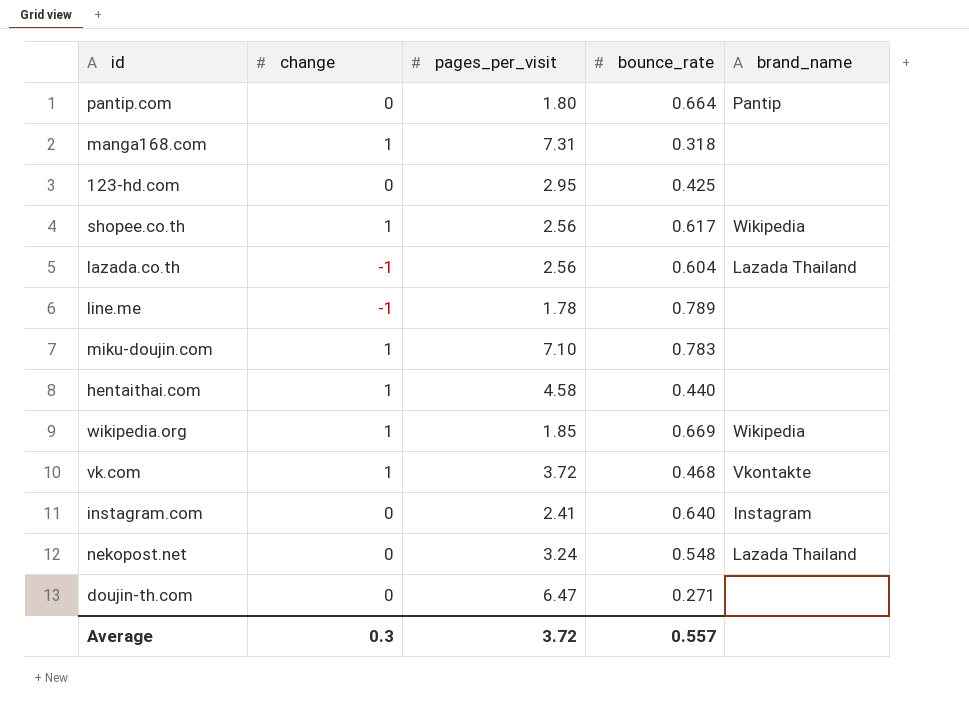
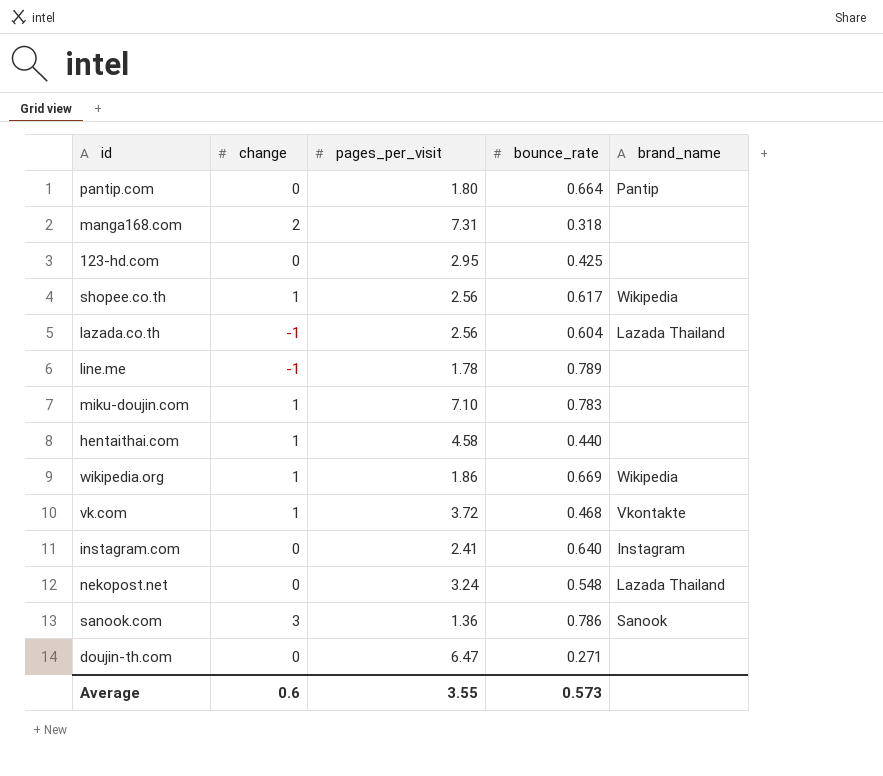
manga168.com | change: 1 -> 2
wikipedia.org | pages_per_visit: 1.85 -> 1.86
row sanook.com: none -> 3 | 1.36 | 0.786 | Sanook
Average | change: 0.3 -> 0.6
Average | pages_per_visit: 3.72 -> 3.55
Average | bounce_rate: 0.557 -> 0.573

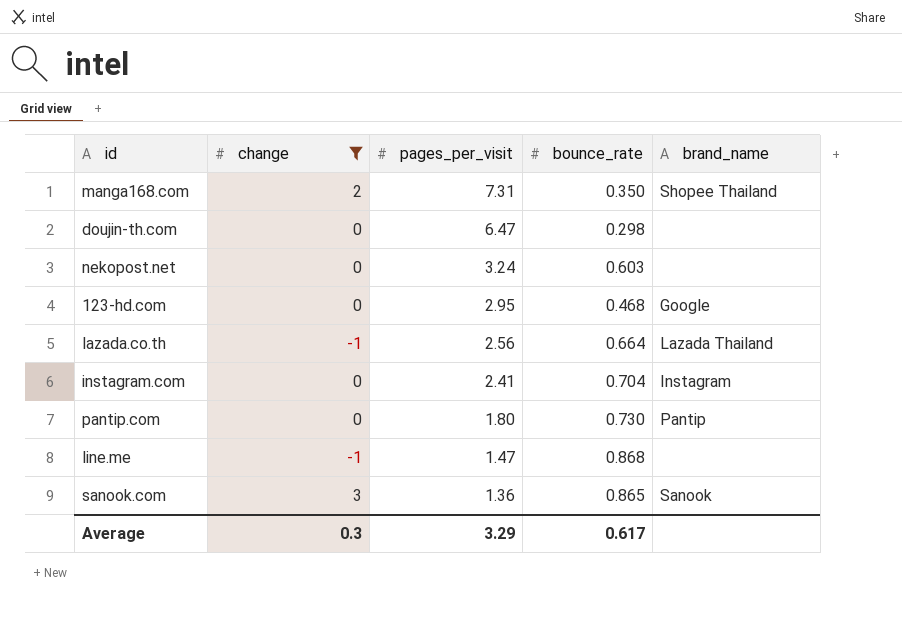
filter: none -> change != 1
row order: none -> pages_per_visit descending
manga168.com | bounce_rate: 0.318 -> 0.350
manga168.com | brand_name: none -> Shopee Thailand
doujin-th.com | bounce_rate: 0.271 -> 0.298
nekopost.net | bounce_rate: 0.548 -> 0.603
nekopost.net | brand_name: Lazada Thailand -> none
123-hd.com | bounce_rate: 0.425 -> 0.468
123-hd.com | brand_name: none -> Google
lazada.co.th | bounce_rate: 0.604 -> 0.664
instagram.com | bounce_rate: 0.640 -> 0.704
pantip.com | bounce_rate: 0.664 -> 0.730
line.me | pages_per_visit: 1.78 -> 1.47
line.me | bounce_rate: 0.789 -> 0.868
sanook.com | bounce_rate: 0.786 -> 0.865
Average | change: 0.6 -> 0.3
Average | pages_per_visit: 3.55 -> 3.29
Average | bounce_rate: 0.573 -> 0.617

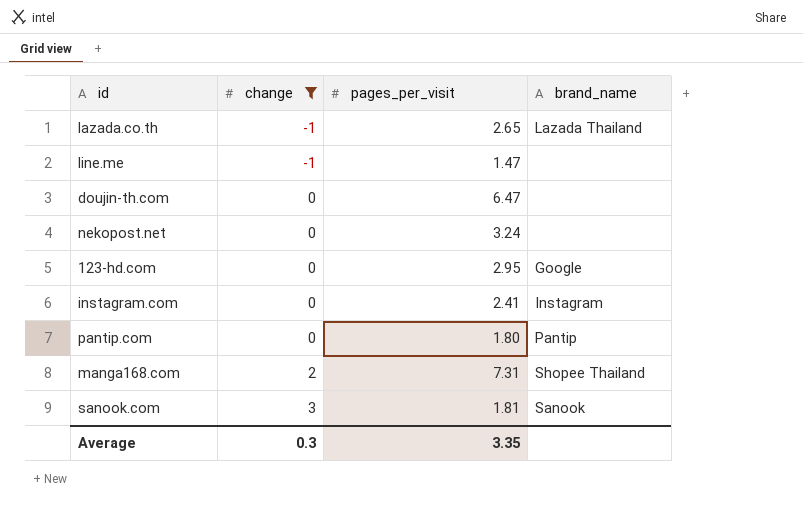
row order: pages_per_visit descending -> change ascending
column bounce_rate | position: 4 -> none
lazada.co.th | pages_per_visit: 2.56 -> 2.65
sanook.com | pages_per_visit: 1.36 -> 1.81
Average | pages_per_visit: 3.29 -> 3.35

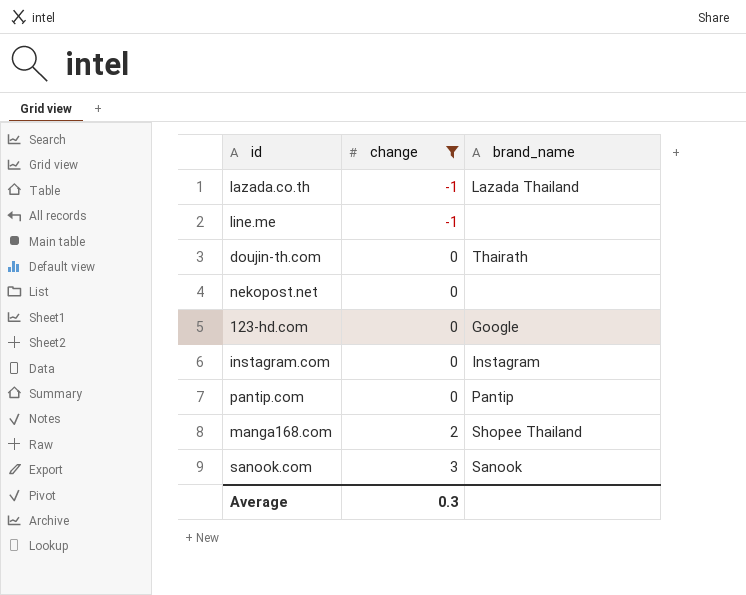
column pages_per_visit | position: 3 -> none
doujin-th.com | brand_name: none -> Thairath

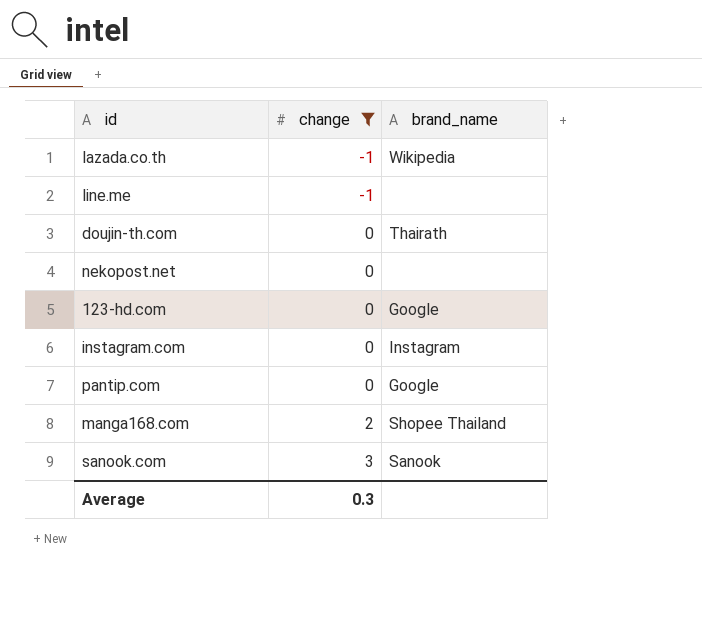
lazada.co.th | brand_name: Lazada Thailand -> Wikipedia
pantip.com | brand_name: Pantip -> Google

